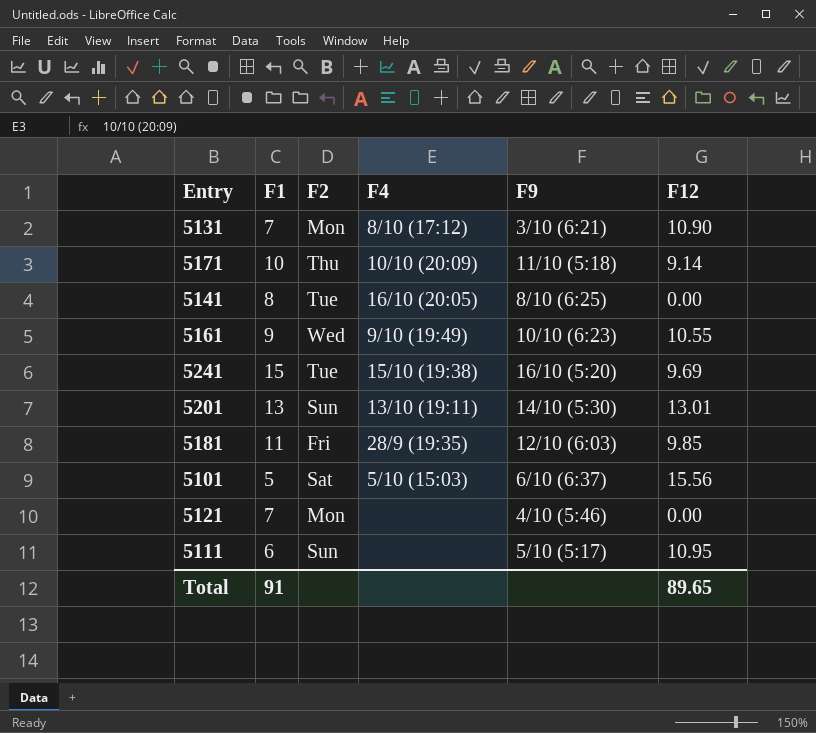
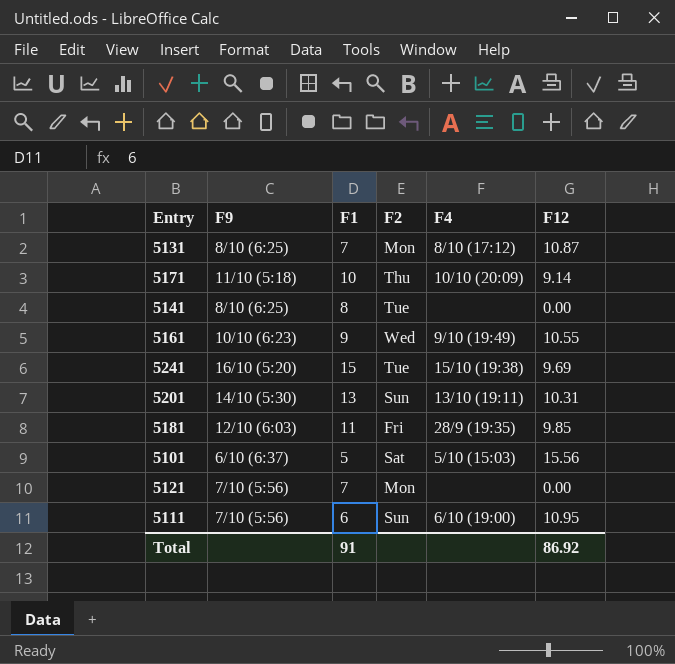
column F9 | position: 5 -> 2
5131 | F9: 3/10 (6:21) -> 8/10 (6:25)
5131 | F12: 10.90 -> 10.87
5141 | F4: 16/10 (20:05) -> none
5201 | F12: 13.01 -> 10.31
5121 | F9: 4/10 (5:46) -> 7/10 (5:56)
5111 | F9: 5/10 (5:17) -> 7/10 (5:56)
5111 | F4: none -> 6/10 (19:00)
Total | F12: 89.65 -> 86.92

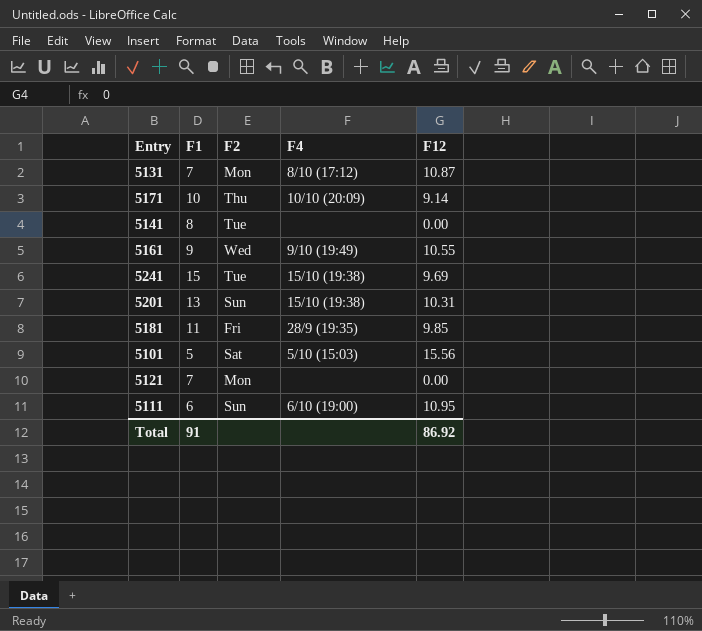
column F9 | position: 2 -> none
5201 | F4: 13/10 (19:11) -> 15/10 (19:38)

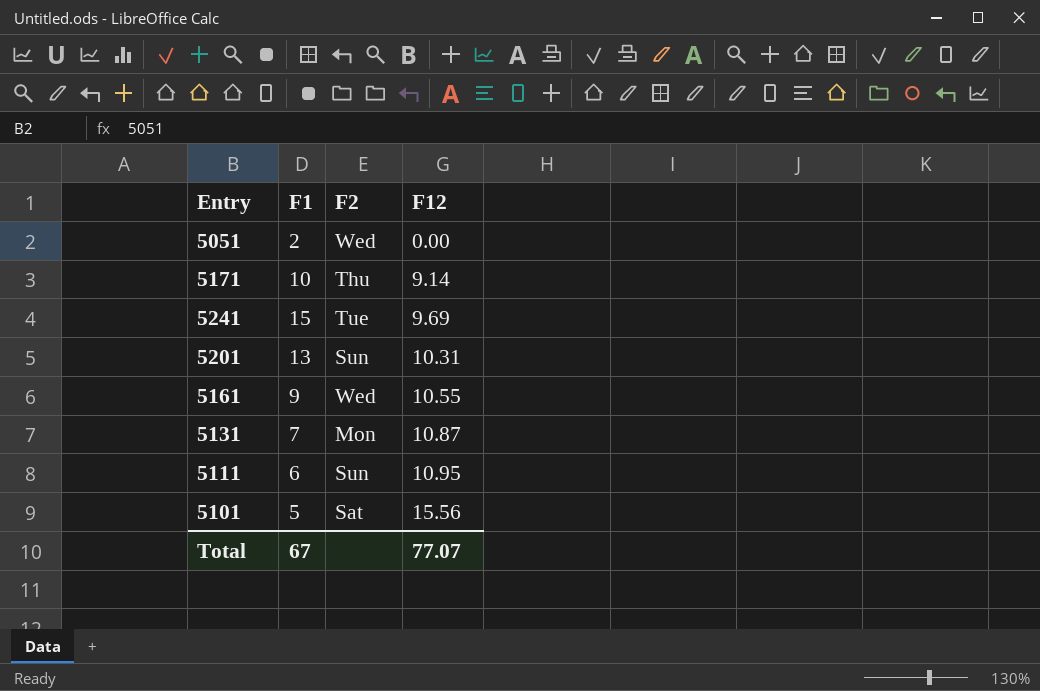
row order: none -> F12 ascending
column F4 | position: 4 -> none
row 5141: 8 | Tue | none | 0.00 -> none
row 5181: 11 | Fri | 28/9 (19:35) | 9.85 -> none
row 5121: 7 | Mon | none | 0.00 -> none
row 5051: none -> 2 | Wed | 0.00
Total | F1: 91 -> 67
Total | F12: 86.92 -> 77.07

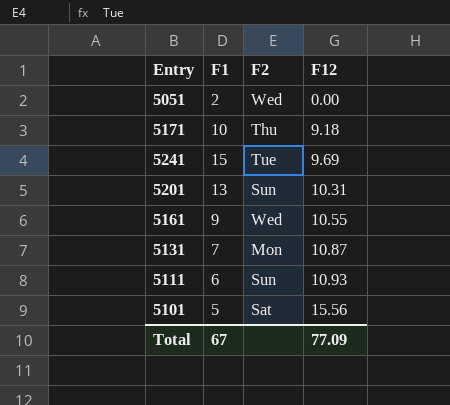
5171 | F12: 9.14 -> 9.18
5111 | F12: 10.95 -> 10.93
Total | F12: 77.07 -> 77.09

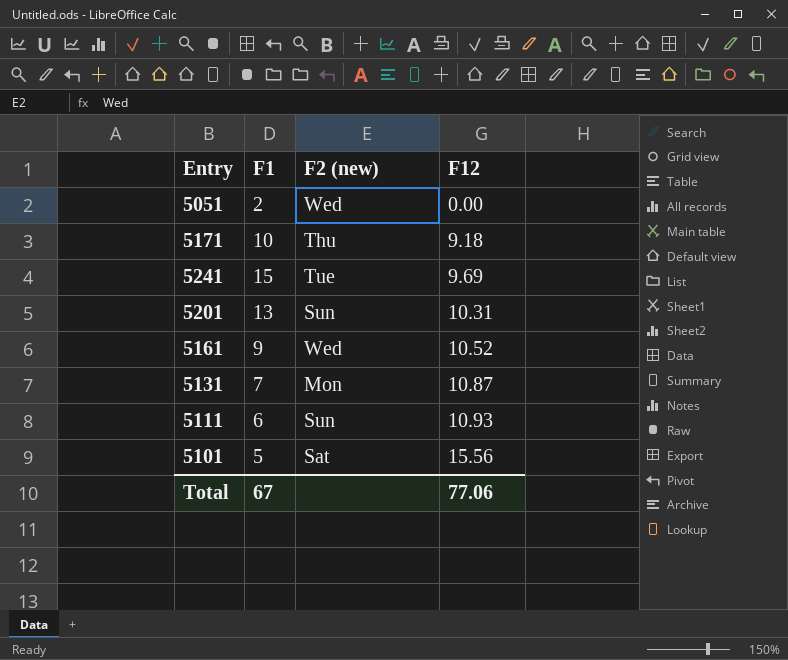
column name: F2 -> F2 (new)
5161 | F12: 10.55 -> 10.52
Total | F12: 77.09 -> 77.06

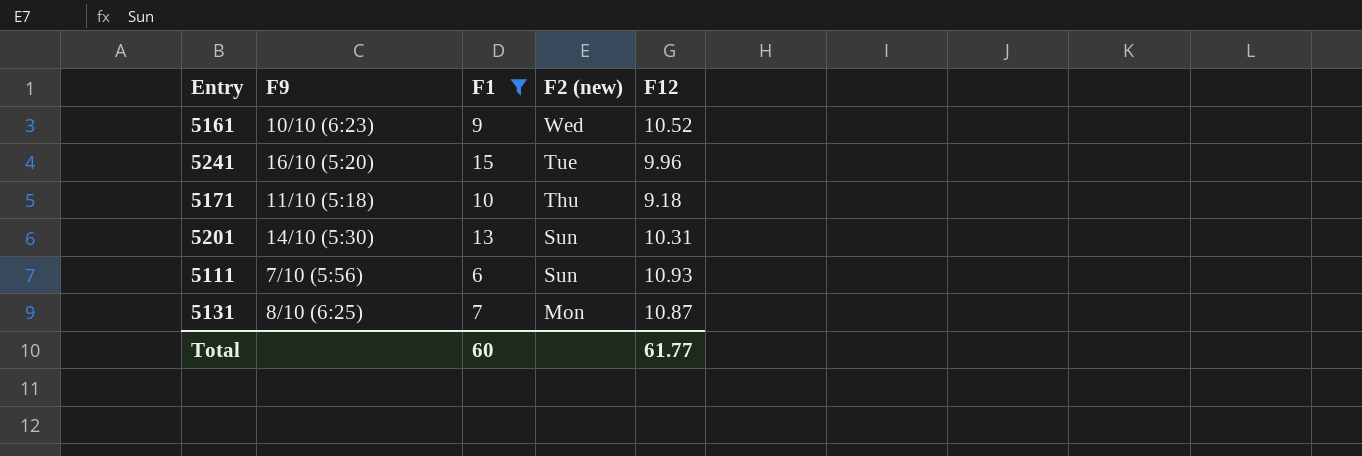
filter: none -> F1 >= 6
row order: F12 ascending -> F2 (new) descending
column F9 | position: none -> 2
5241 | F12: 9.69 -> 9.96
Total | F1: 67 -> 60
Total | F12: 77.06 -> 61.77

